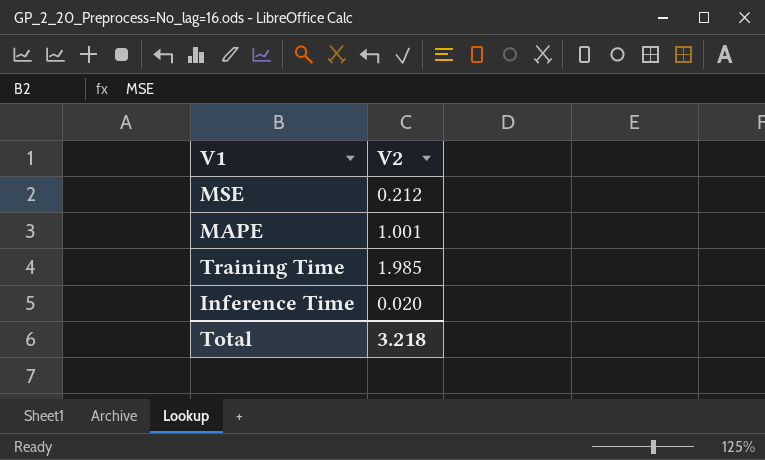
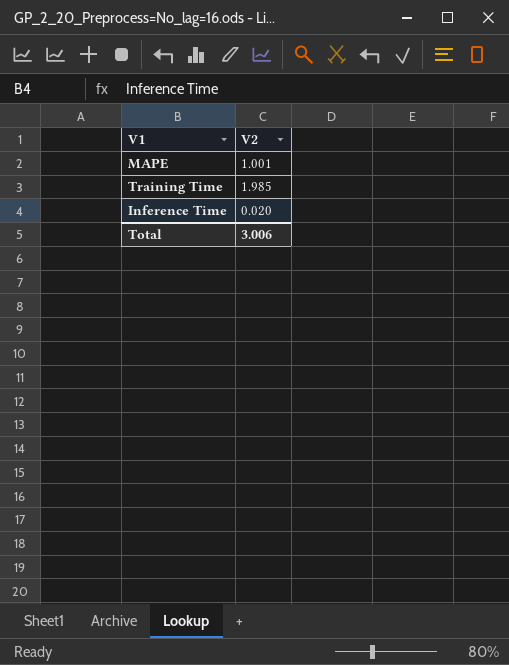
row MSE: 0.212 -> none
Total | V2: 3.218 -> 3.006

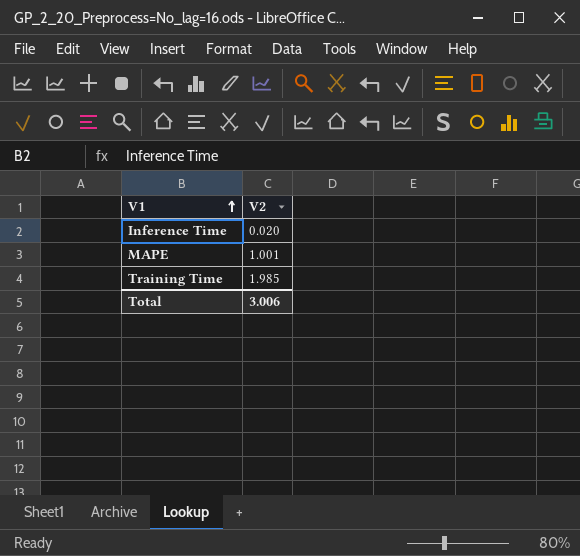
row order: none -> V1 ascending

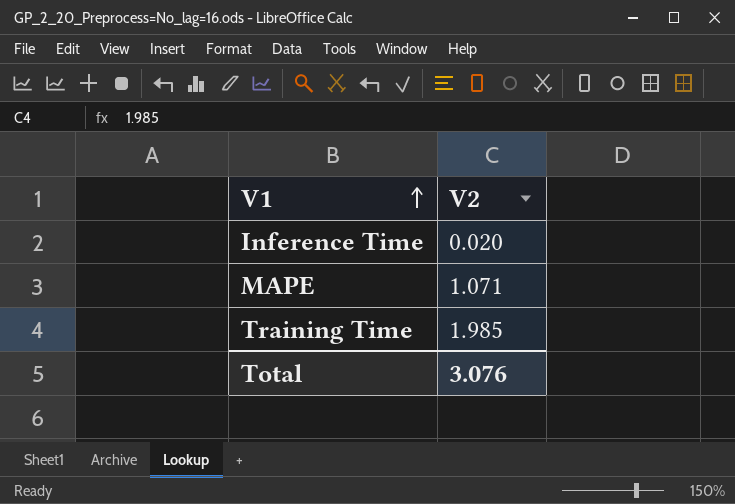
MAPE | V2: 1.001 -> 1.071
Total | V2: 3.006 -> 3.076

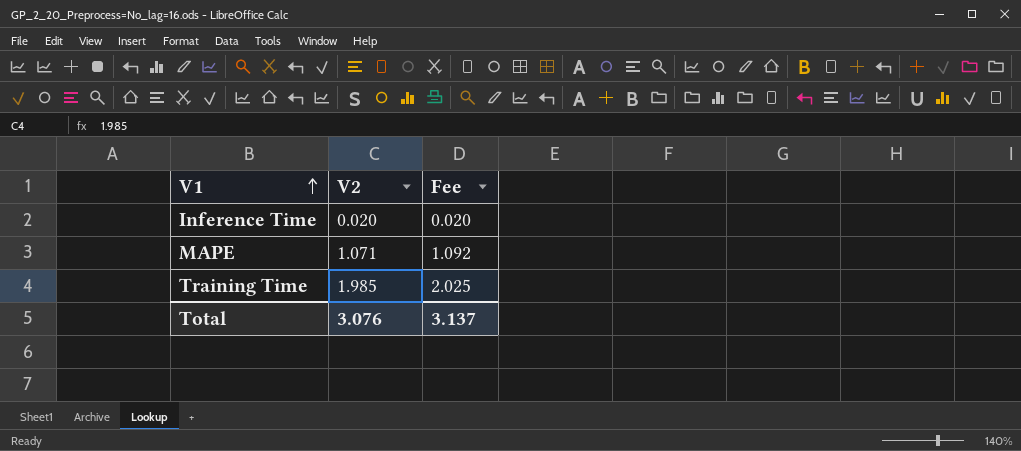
column Fee | formula: none -> [V2] * 1.02

